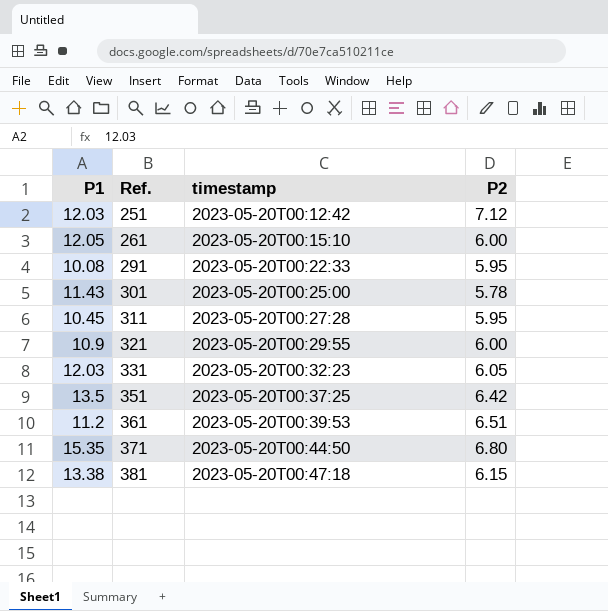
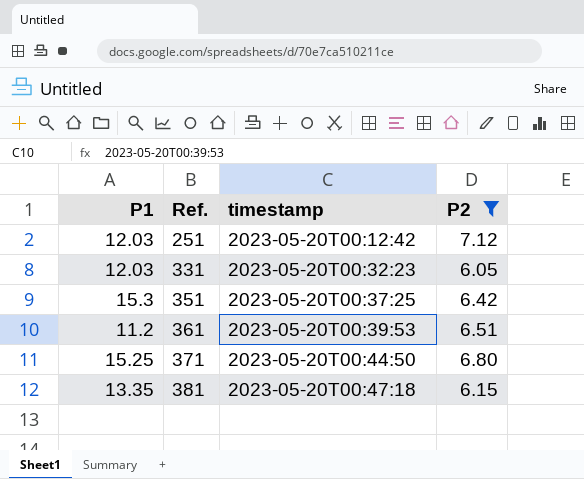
filter: none -> P2 >= 6.05
351 | P1: 13.5 -> 15.3
371 | P1: 15.35 -> 15.25
381 | P1: 13.38 -> 13.35

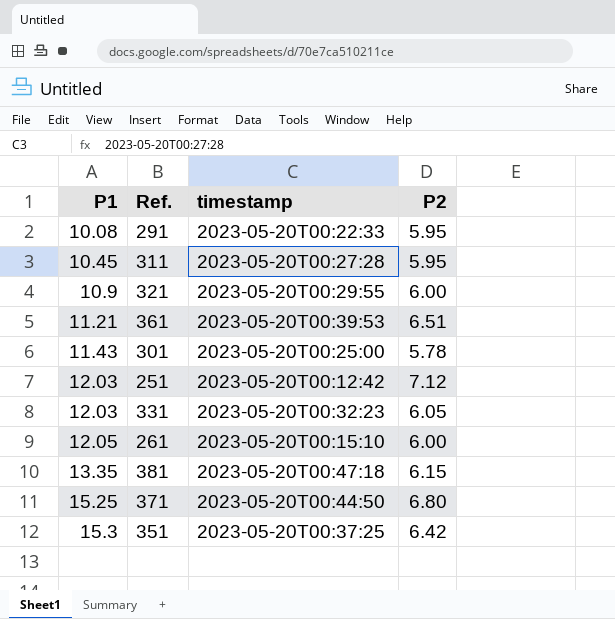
filter: P2 >= 6.05 -> none
row order: Ref. ascending -> P1 ascending
361 | P1: 11.2 -> 11.21

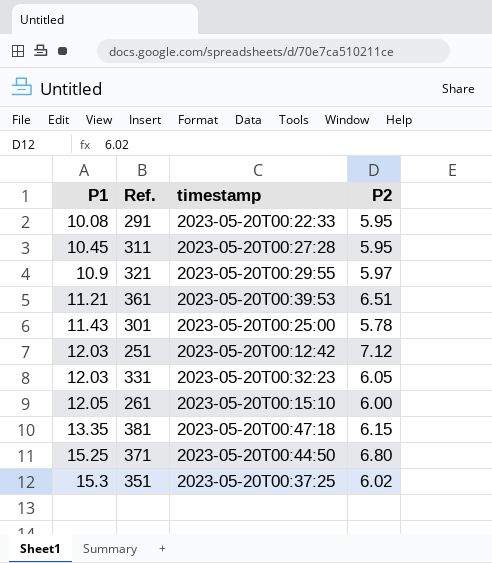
321 | P2: 6.00 -> 5.97
351 | P2: 6.42 -> 6.02

